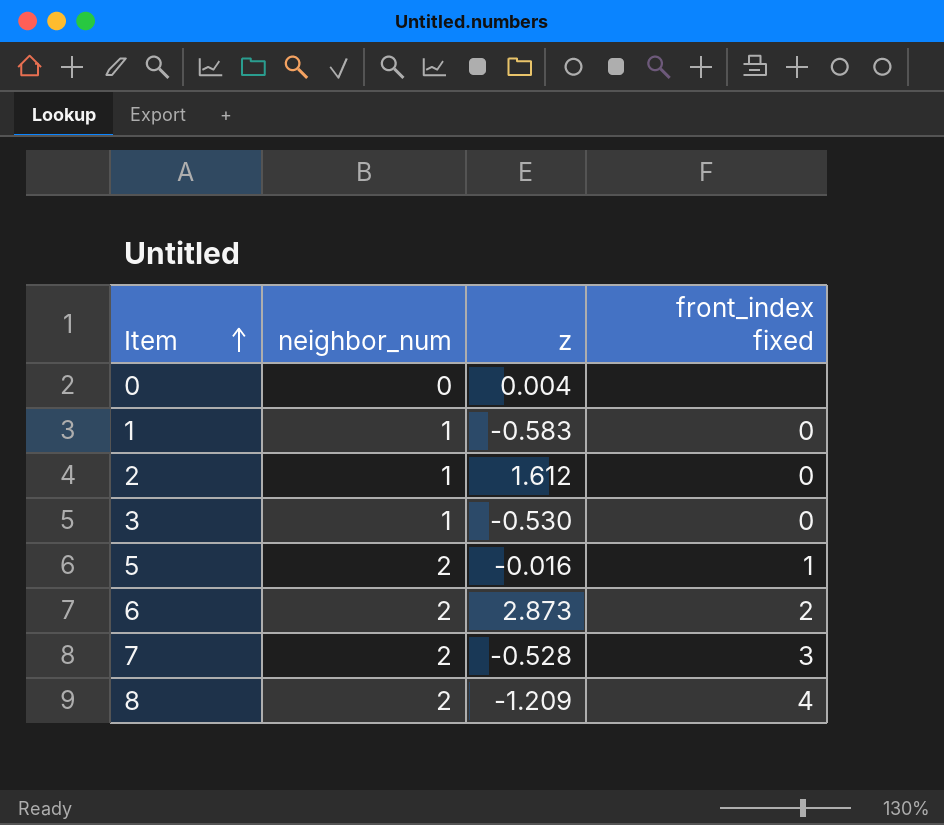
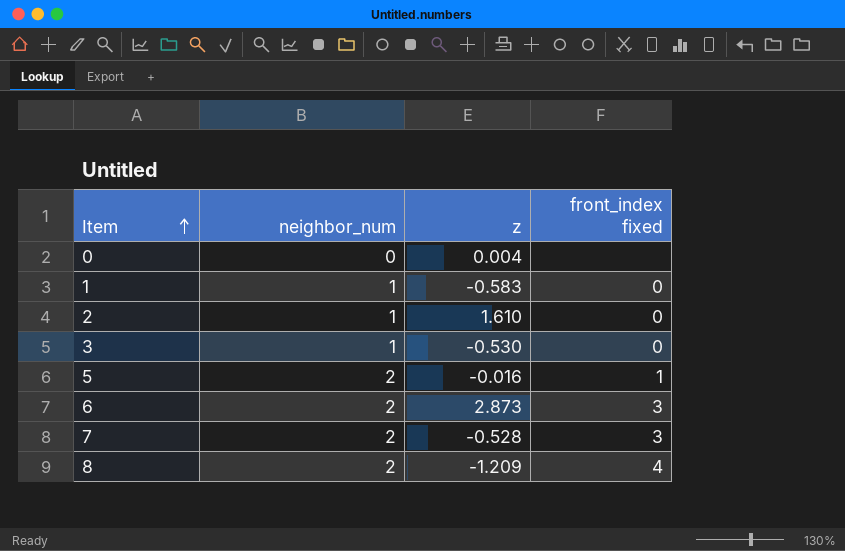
2 | z: 1.612 -> 1.610
6 | front_index fixed: 2 -> 3

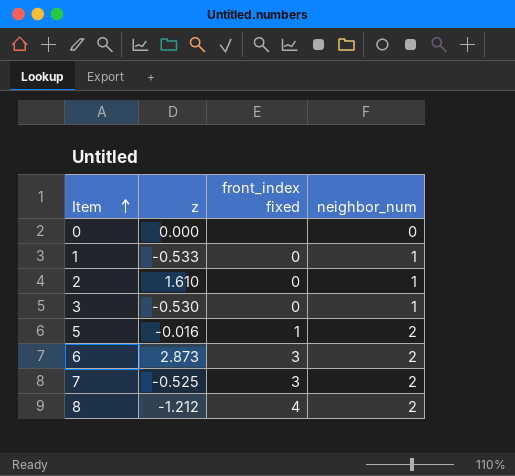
column neighbor_num | position: 2 -> 4
0 | z: 0.004 -> 0.000
1 | z: -0.583 -> -0.533
7 | z: -0.528 -> -0.525
8 | z: -1.209 -> -1.212

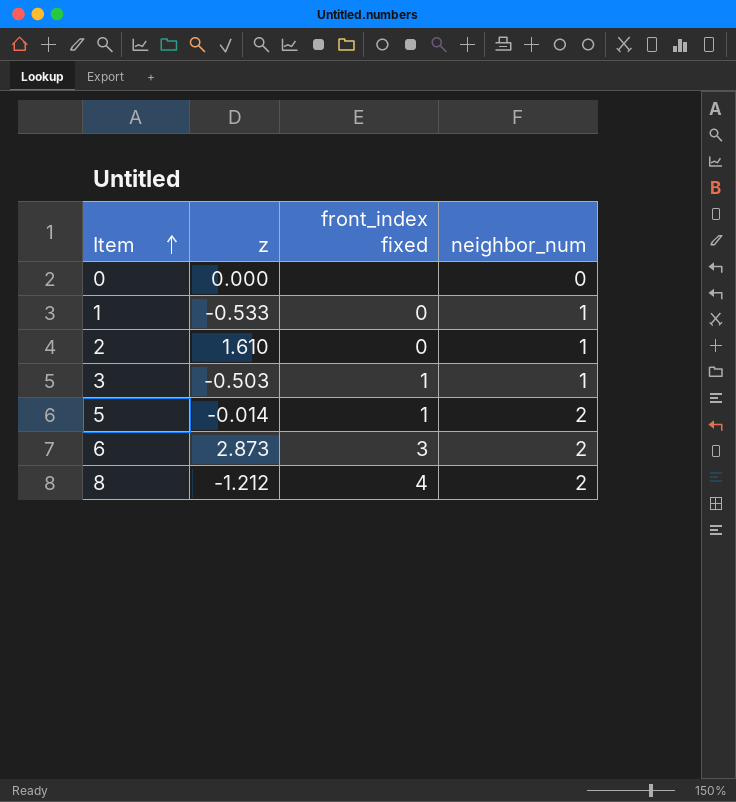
row 7: -0.525 | 3 | 2 -> none
3 | z: -0.530 -> -0.503
3 | front_index fixed: 0 -> 1
5 | z: -0.016 -> -0.014

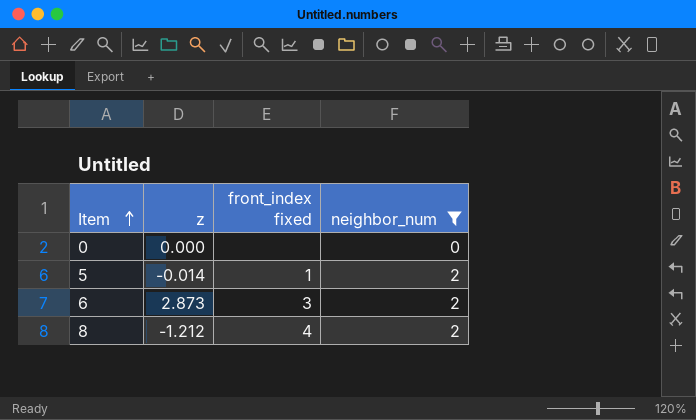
filter: none -> neighbor_num != 1

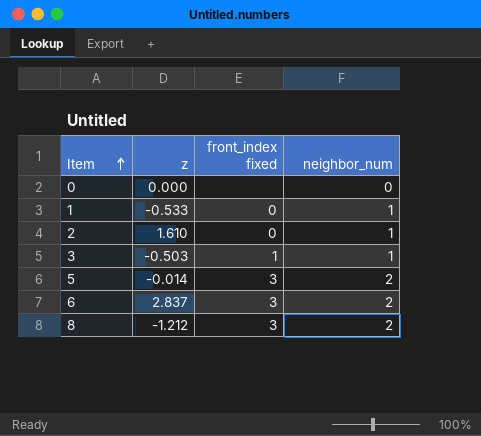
filter: neighbor_num != 1 -> none
5 | front_index fixed: 1 -> 3
6 | z: 2.873 -> 2.837
8 | front_index fixed: 4 -> 3

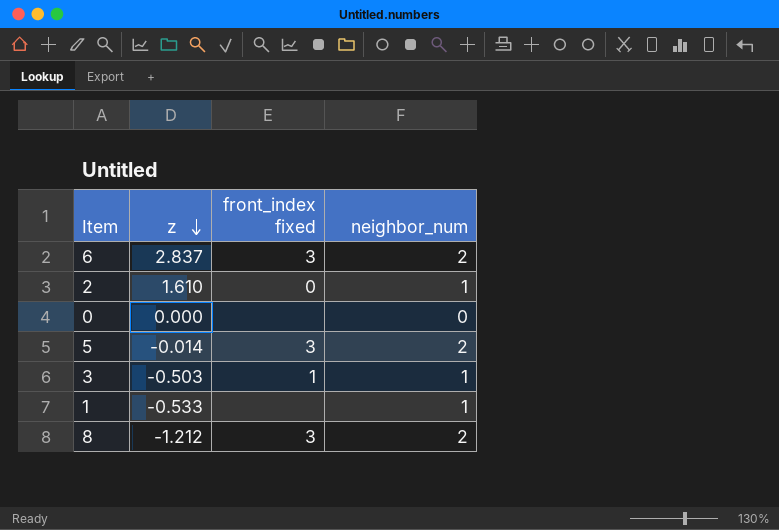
row order: Item ascending -> z descending
1 | front_index fixed: 0 -> none

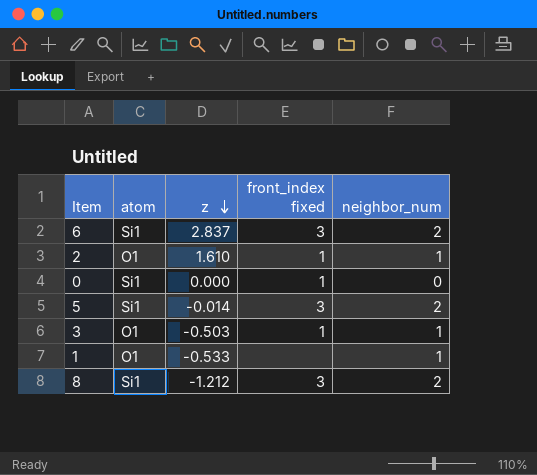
column atom | position: none -> 2
2 | front_index fixed: 0 -> 1
0 | front_index fixed: none -> 1

